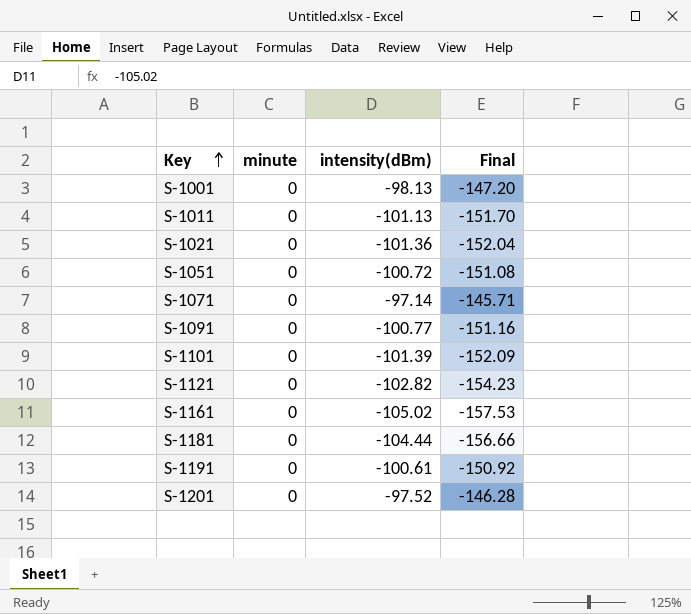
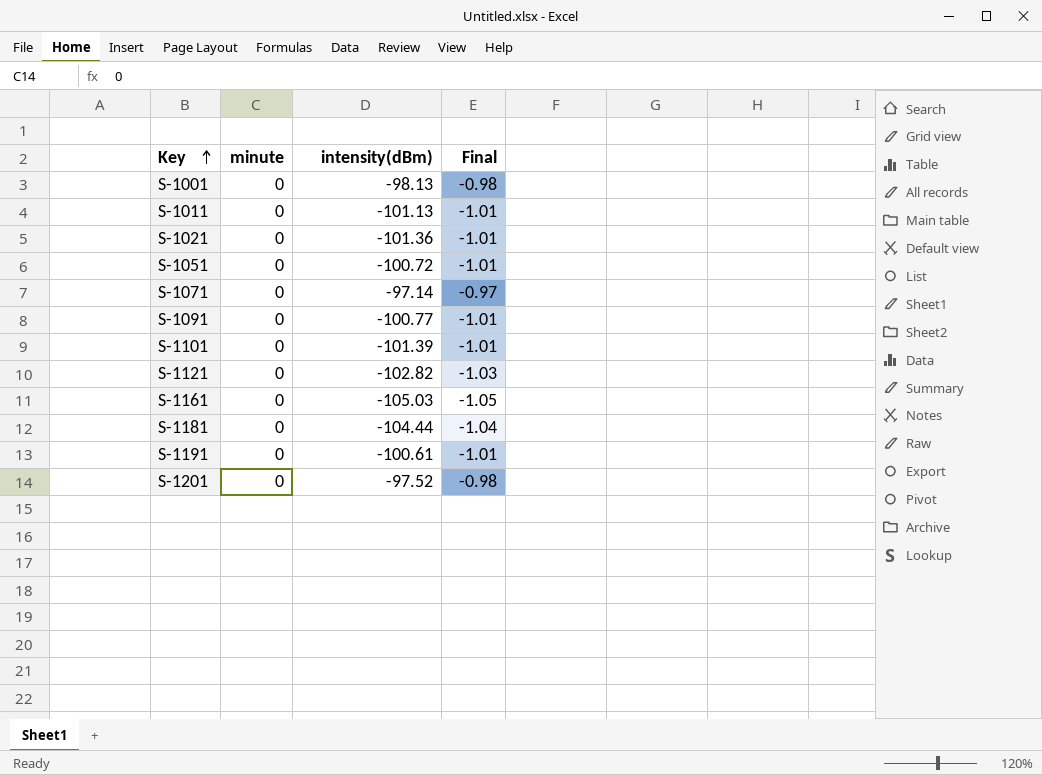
column Final | formula: [intensity(dBm)] * 1.5 -> [intensity(dBm)] * 0.01
S-1161 | intensity(dBm): -105.02 -> -105.03

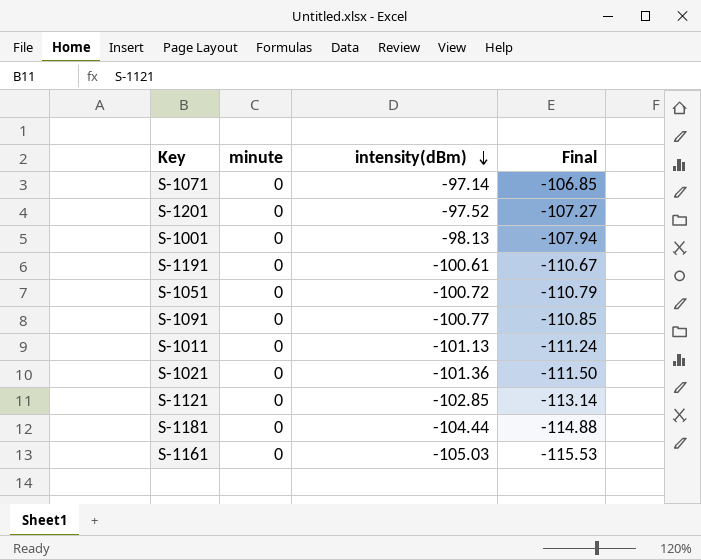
row order: Key ascending -> intensity(dBm) descending
column Final | formula: [intensity(dBm)] * 0.01 -> [intensity(dBm)] * 1.1
row S-1101: 0 | -101.39 | -1.01 -> none
S-1121 | intensity(dBm): -102.82 -> -102.85

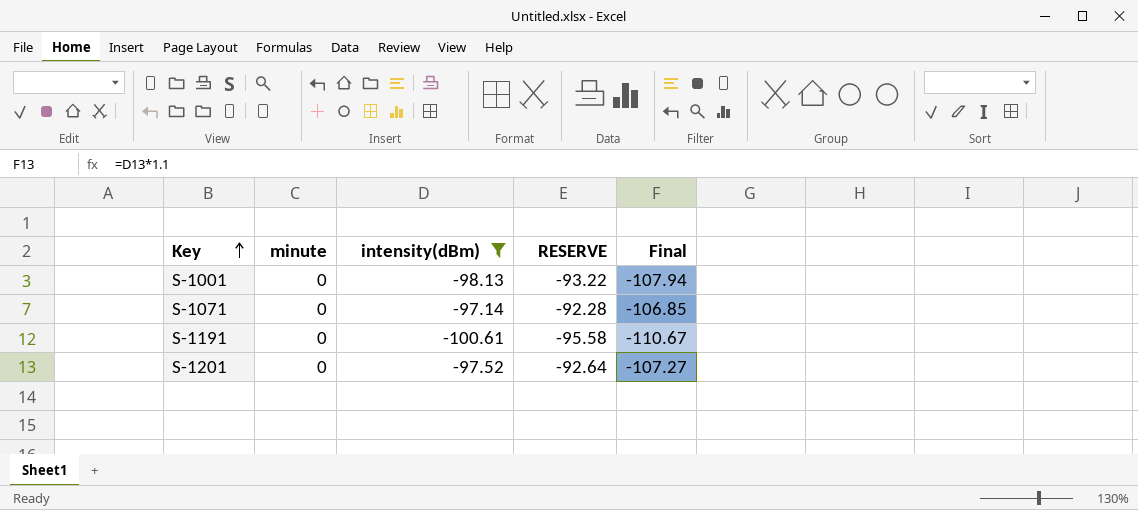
filter: none -> intensity(dBm) >= -100.61
row order: intensity(dBm) descending -> Key ascending
column RESERVE | formula: none -> [intensity(dBm)] * 0.95

